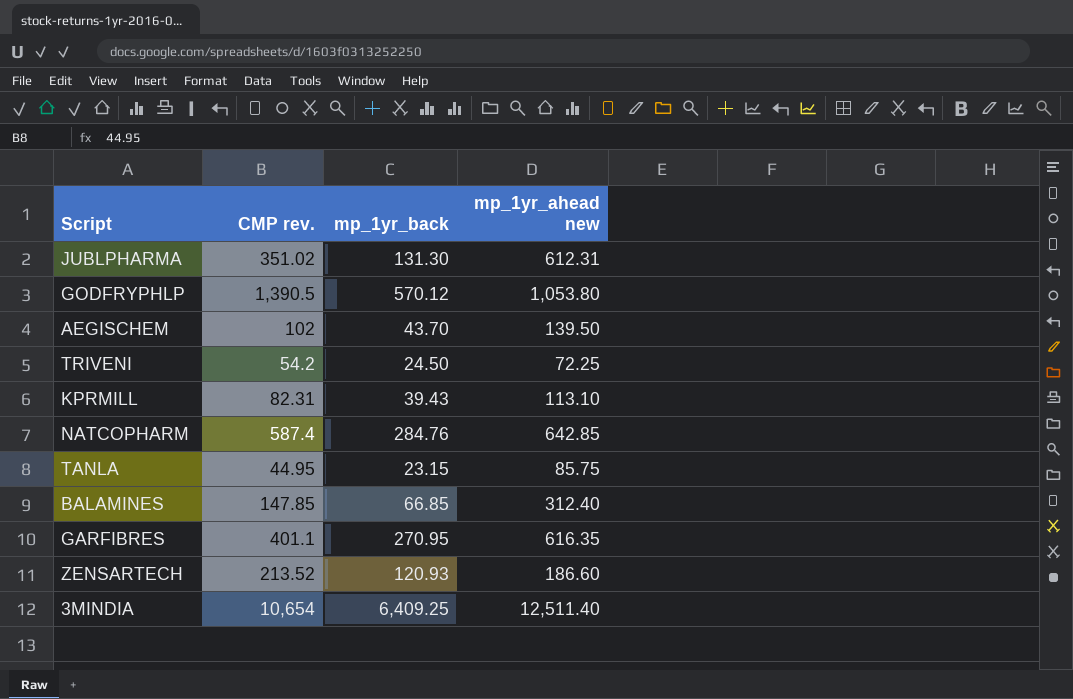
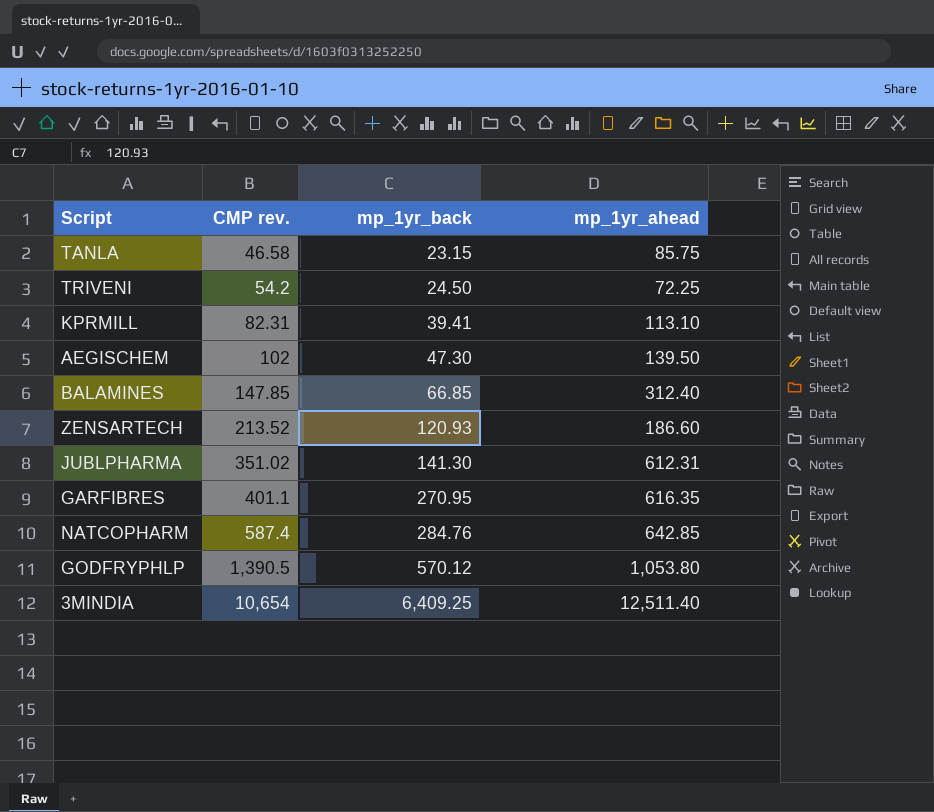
row order: none -> CMP rev. ascending
column name: mp_1yr_ahead new -> mp_1yr_ahead
TANLA | CMP rev.: 44.95 -> 46.58
KPRMILL | mp_1yr_back: 39.43 -> 39.41
AEGISCHEM | mp_1yr_back: 43.70 -> 47.30
JUBLPHARMA | mp_1yr_back: 131.30 -> 141.30

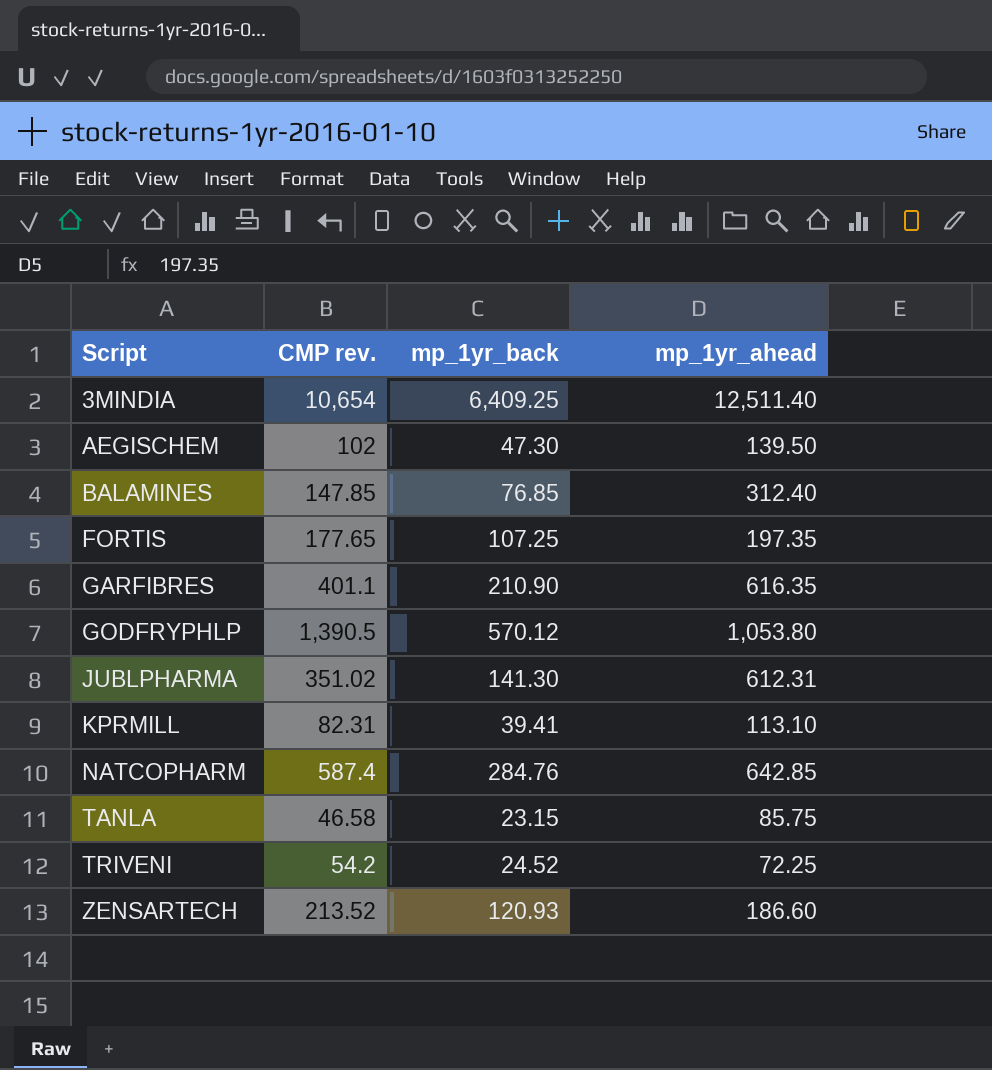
row order: CMP rev. ascending -> Script ascending
BALAMINES | mp_1yr_back: 66.85 -> 76.85
row FORTIS: none -> 177.65 | 107.25 | 197.35
GARFIBRES | mp_1yr_back: 270.95 -> 210.90
TRIVENI | mp_1yr_back: 24.50 -> 24.52

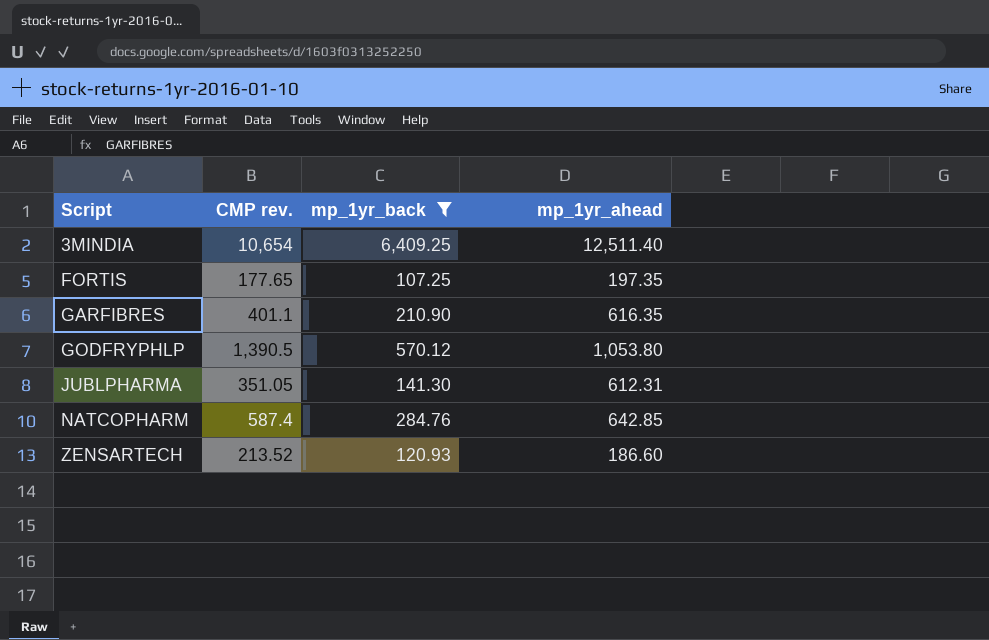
filter: none -> mp_1yr_back >= 107.25
JUBLPHARMA | CMP rev.: 351.02 -> 351.05

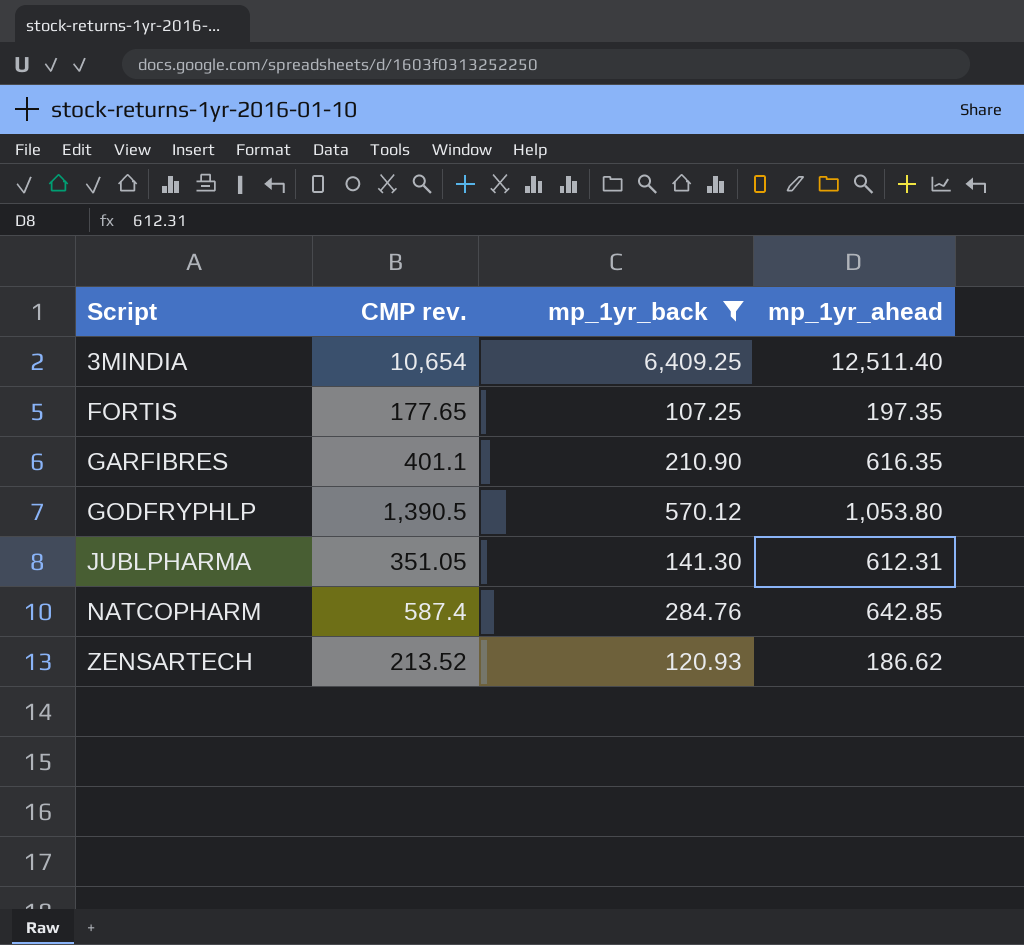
ZENSARTECH | mp_1yr_ahead: 186.60 -> 186.62

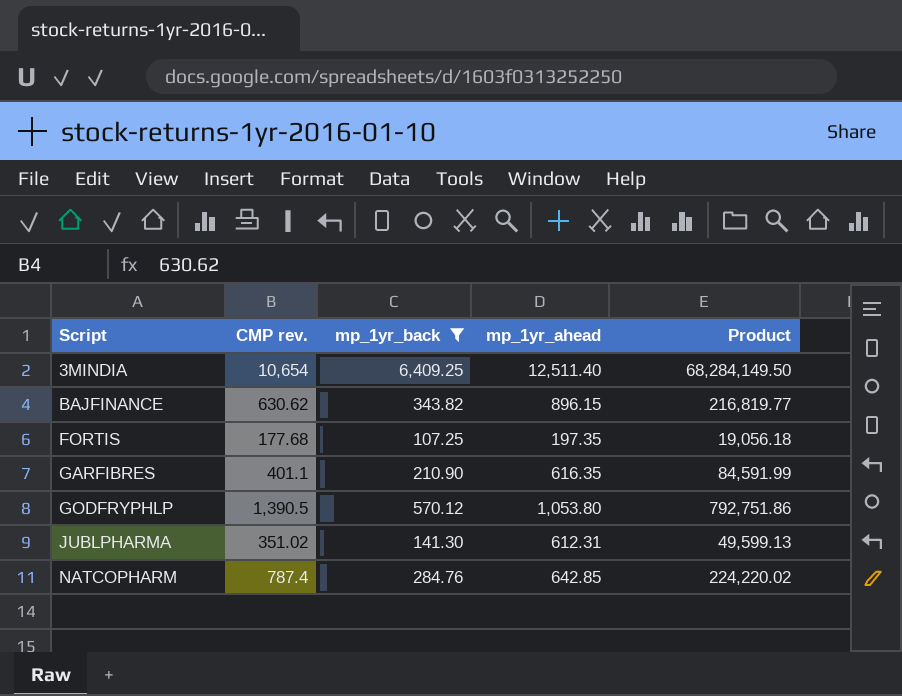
column Product | formula: none -> [CMP rev.] * [mp_1yr_back]
row ZENSARTECH: 213.52 | 120.93 | 186.62 -> none
row BAJFINANCE: none -> 630.62 | 343.82 | 896.15 | 216,819.77
FORTIS | CMP rev.: 177.65 -> 177.68
JUBLPHARMA | CMP rev.: 351.05 -> 351.02
NATCOPHARM | CMP rev.: 587.4 -> 787.4

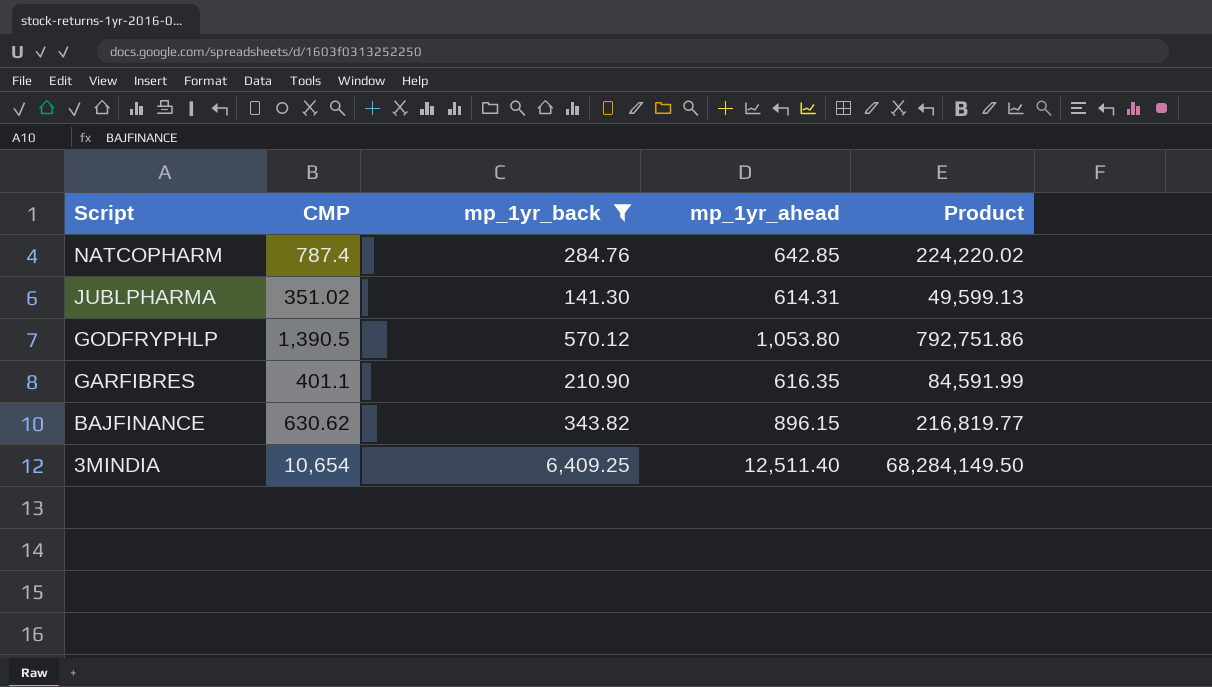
row order: Script ascending -> Script descending
column name: CMP rev. -> CMP
row FORTIS: 177.68 | 107.25 | 197.35 | 19,056.18 -> none
JUBLPHARMA | mp_1yr_ahead: 612.31 -> 614.31

